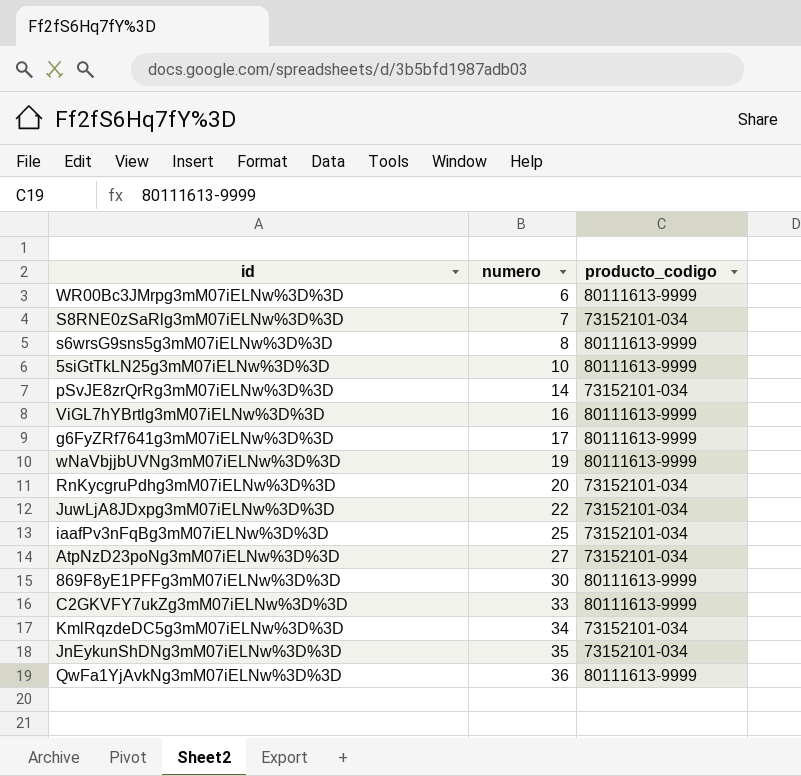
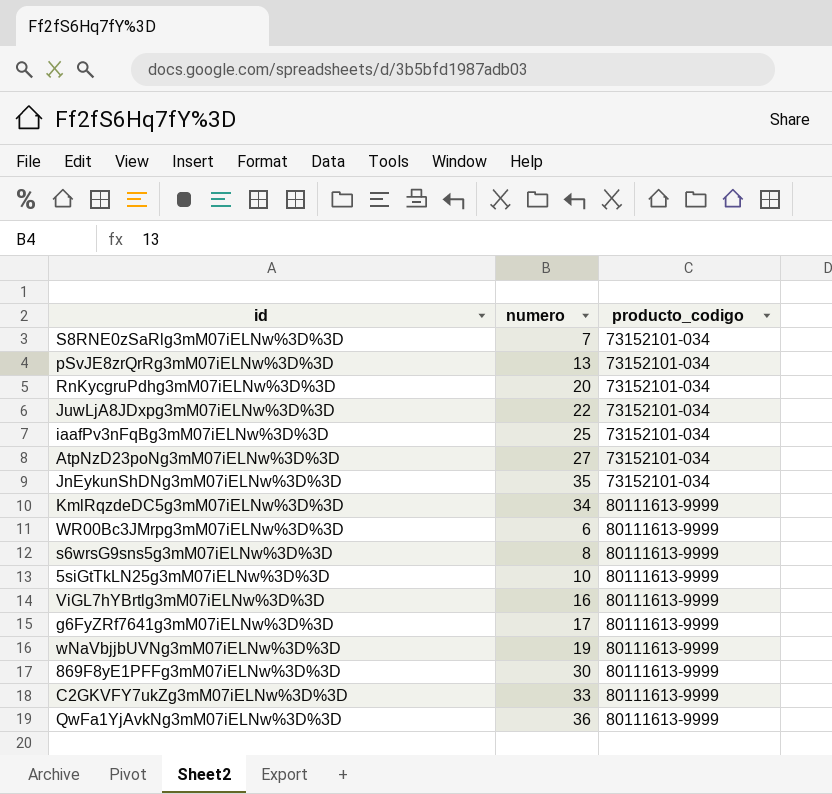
row order: numero ascending -> producto_codigo ascending
pSvJE8zrQrRg3mM07iELNw%3D%3D | numero: 14 -> 13
KmlRqzdeDC5g3mM07iELNw%3D%3D | producto_codigo: 73152101-034 -> 80111613-9999

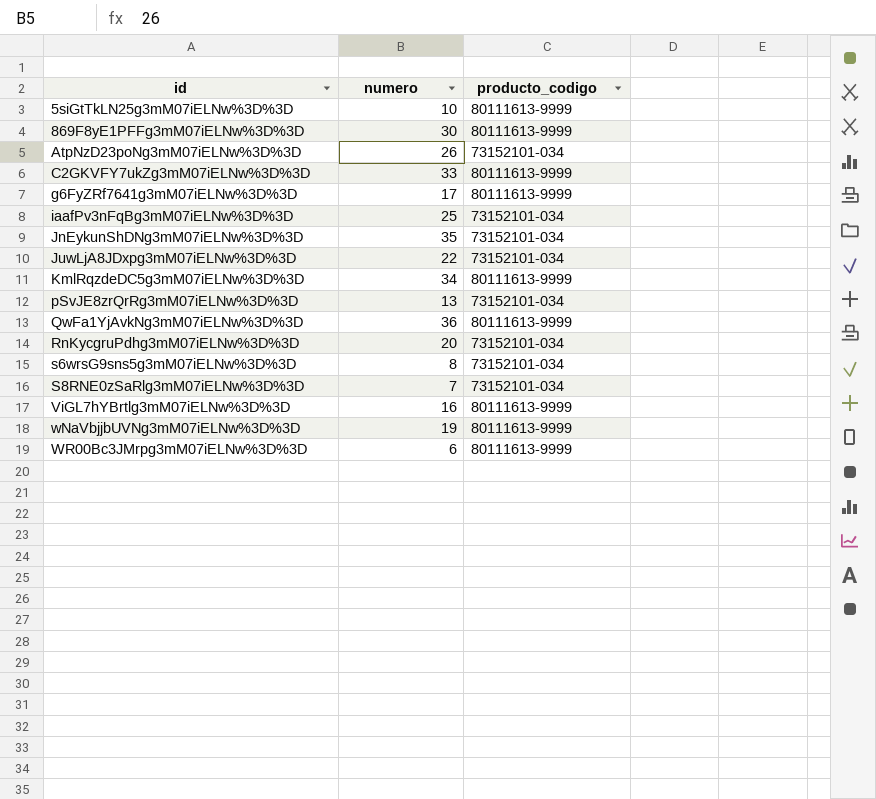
row order: producto_codigo ascending -> id ascending
AtpNzD23poNg3mM07iELNw%3D%3D | numero: 27 -> 26
s6wrsG9sns5g3mM07iELNw%3D%3D | producto_codigo: 80111613-9999 -> 73152101-034

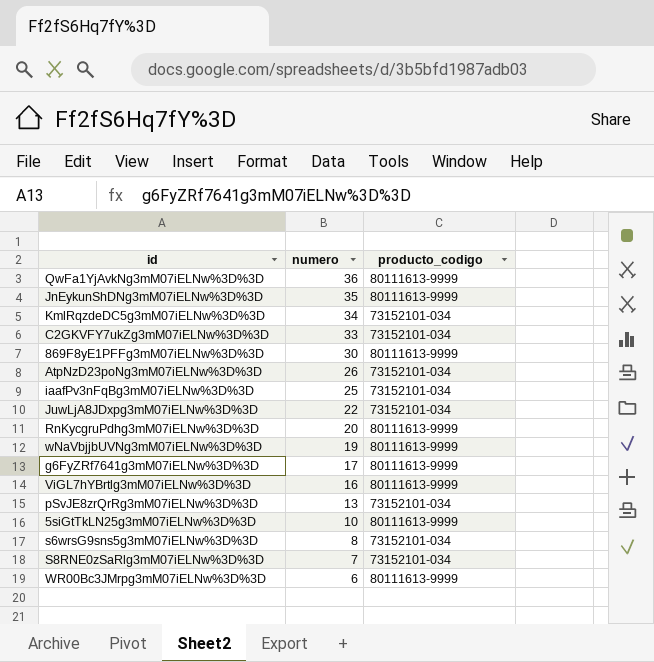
row order: id ascending -> numero descending
JnEykunShDNg3mM07iELNw%3D%3D | producto_codigo: 73152101-034 -> 80111613-9999
KmlRqzdeDC5g3mM07iELNw%3D%3D | producto_codigo: 80111613-9999 -> 73152101-034
C2GKVFY7ukZg3mM07iELNw%3D%3D | producto_codigo: 80111613-9999 -> 73152101-034
RnKycgruPdhg3mM07iELNw%3D%3D | producto_codigo: 73152101-034 -> 80111613-9999

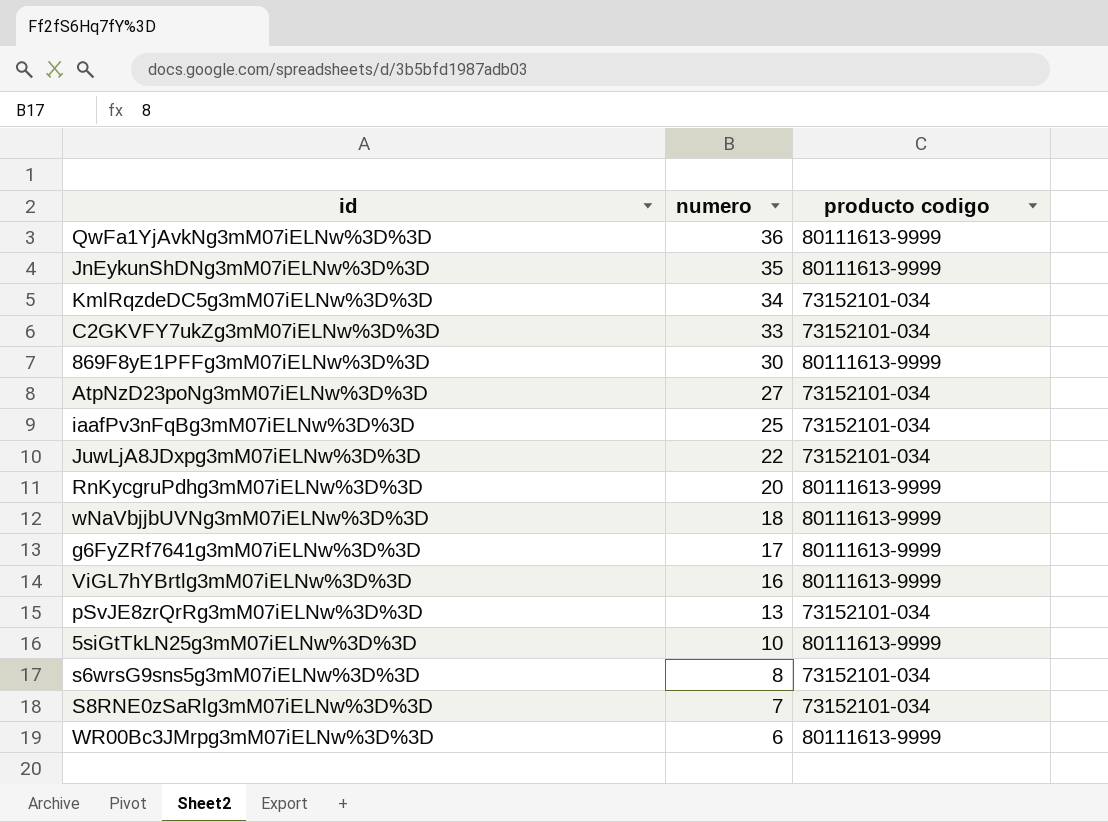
column name: producto_codigo -> producto codigo
AtpNzD23poNg3mM07iELNw%3D%3D | numero: 26 -> 27
wNaVbjjbUVNg3mM07iELNw%3D%3D | numero: 19 -> 18

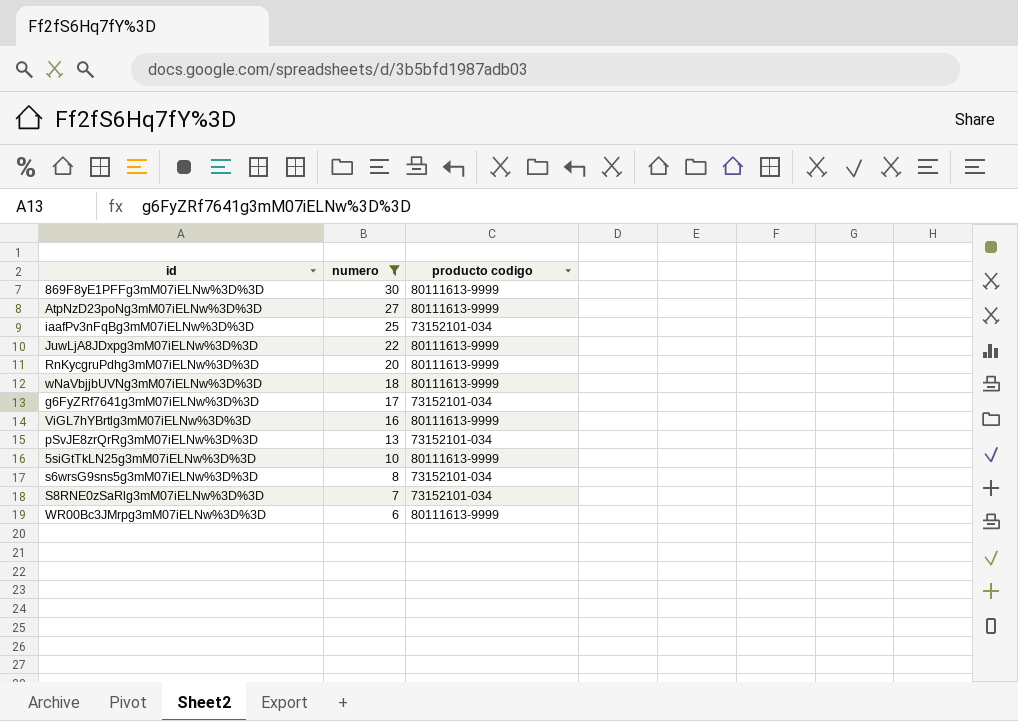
filter: none -> numero <= 30
AtpNzD23poNg3mM07iELNw%3D%3D | producto codigo: 73152101-034 -> 80111613-9999
JuwLjA8JDxpg3mM07iELNw%3D%3D | producto codigo: 73152101-034 -> 80111613-9999
g6FyZRf7641g3mM07iELNw%3D%3D | producto codigo: 80111613-9999 -> 73152101-034

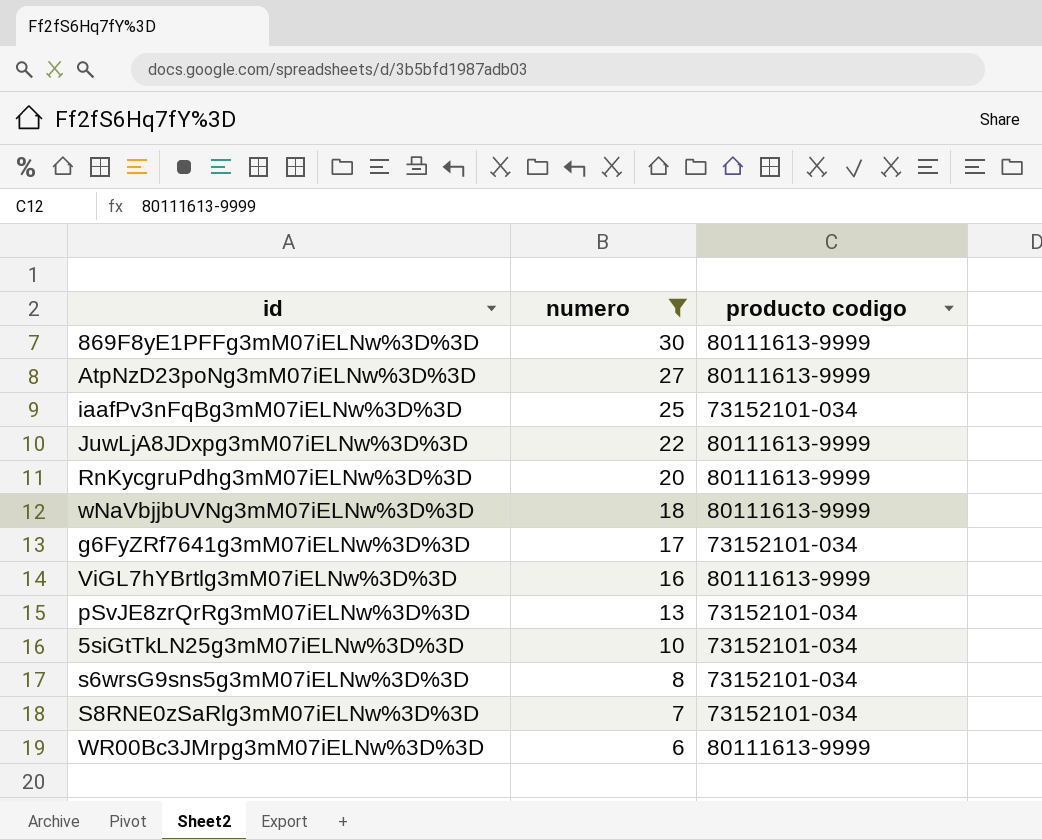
5siGtTkLN25g3mM07iELNw%3D%3D | producto codigo: 80111613-9999 -> 73152101-034

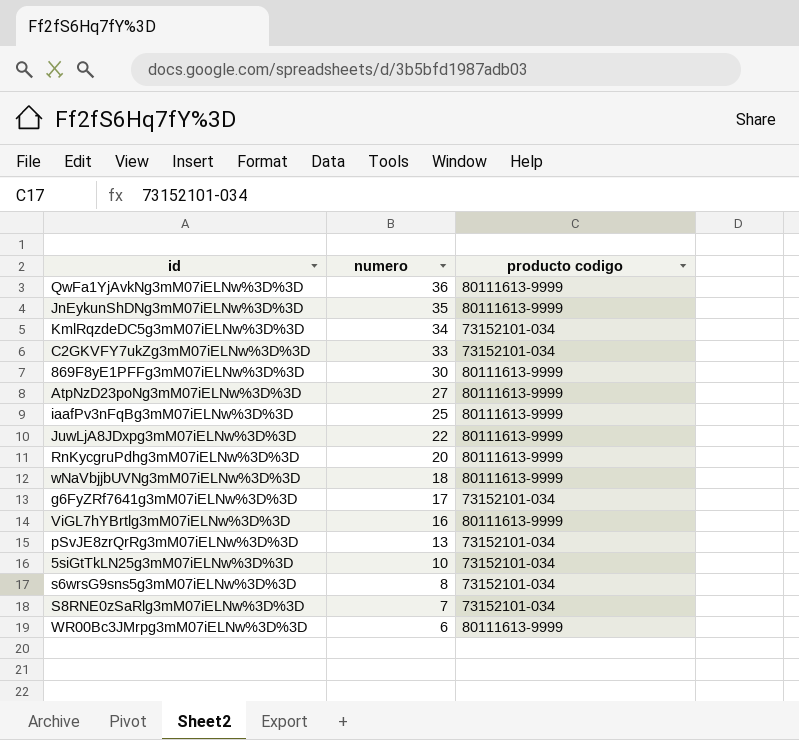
filter: numero <= 30 -> none
iaafPv3nFqBg3mM07iELNw%3D%3D | producto codigo: 73152101-034 -> 80111613-9999

